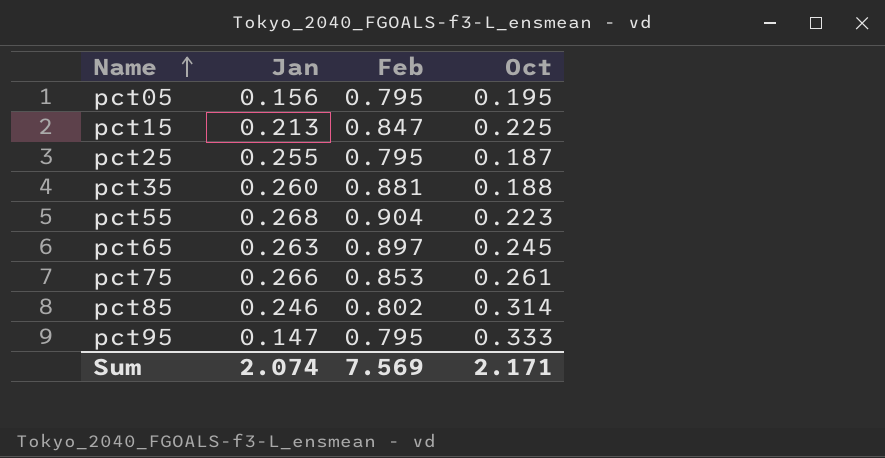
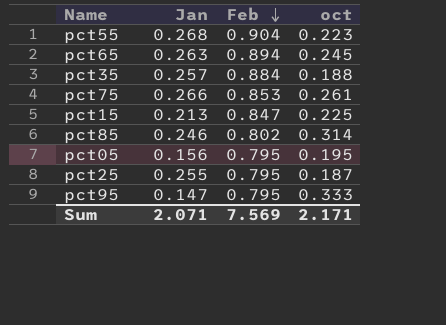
row order: Name ascending -> Feb descending
column name: Oct -> oct
pct65 | Feb: 0.897 -> 0.894
pct35 | Jan: 0.260 -> 0.257
pct35 | Feb: 0.881 -> 0.884
Sum | Jan: 2.074 -> 2.071

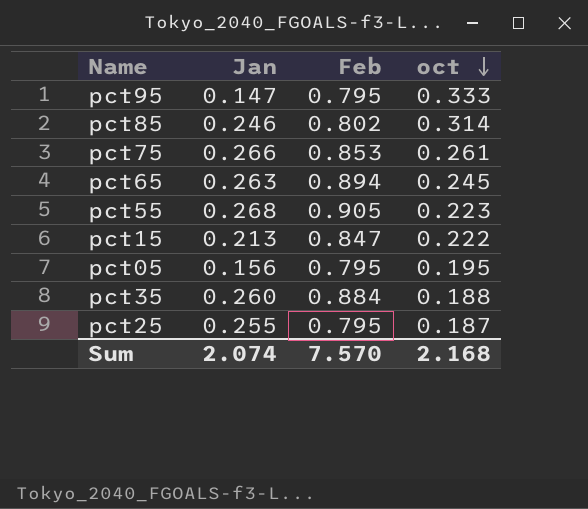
row order: Feb descending -> oct descending
pct55 | Feb: 0.904 -> 0.905
pct15 | oct: 0.225 -> 0.222
pct35 | Jan: 0.257 -> 0.260
Sum | Jan: 2.071 -> 2.074
Sum | Feb: 7.569 -> 7.570
Sum | oct: 2.171 -> 2.168

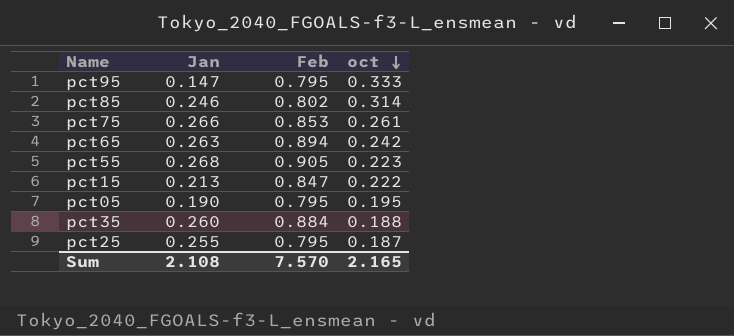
pct65 | oct: 0.245 -> 0.242
pct05 | Jan: 0.156 -> 0.190
Sum | Jan: 2.074 -> 2.108
Sum | oct: 2.168 -> 2.165

